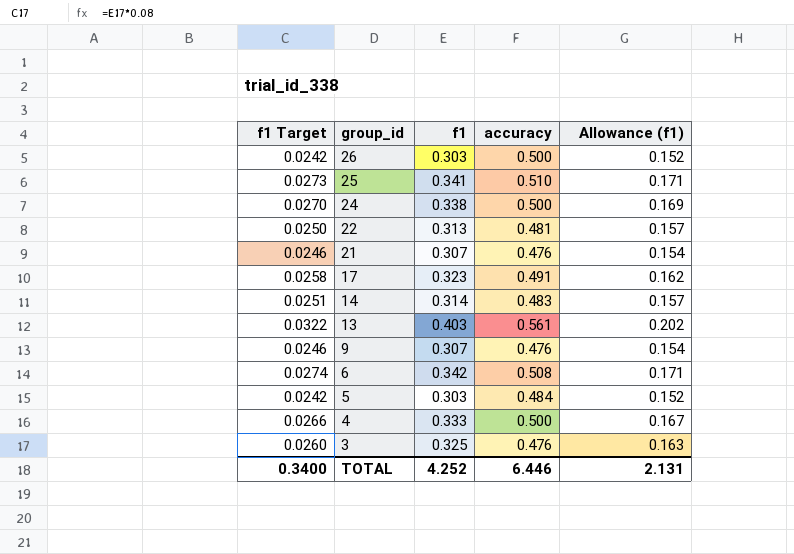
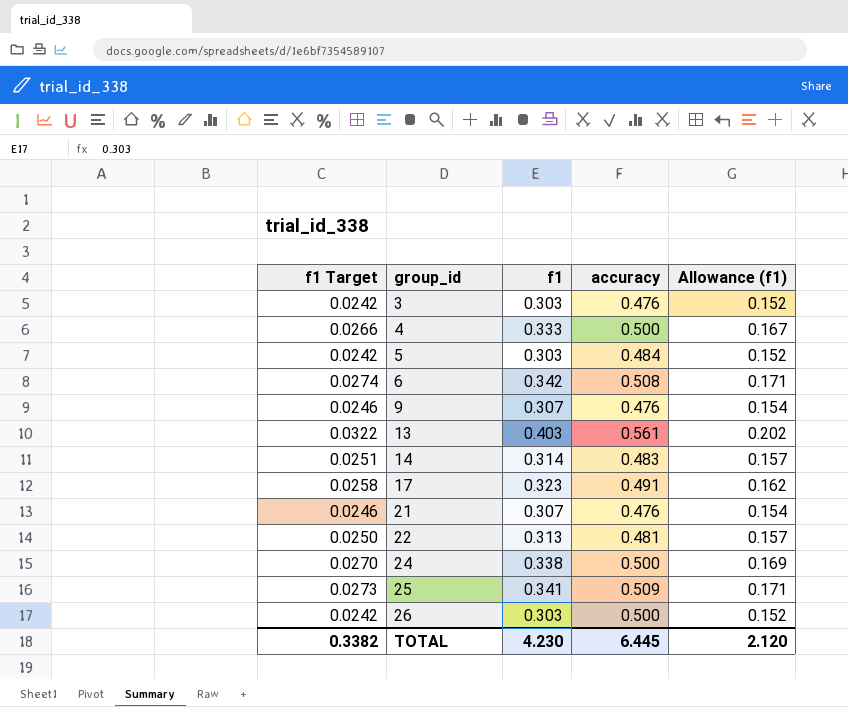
row order: group_id descending -> group_id ascending
3 | f1 Target: 0.0260 -> 0.0242
3 | f1: 0.325 -> 0.303
3 | Allowance (f1): 0.163 -> 0.152
25 | accuracy: 0.510 -> 0.509
TOTAL | f1 Target: 0.3400 -> 0.3382
TOTAL | f1: 4.252 -> 4.230
TOTAL | accuracy: 6.446 -> 6.445
TOTAL | Allowance (f1): 2.131 -> 2.120

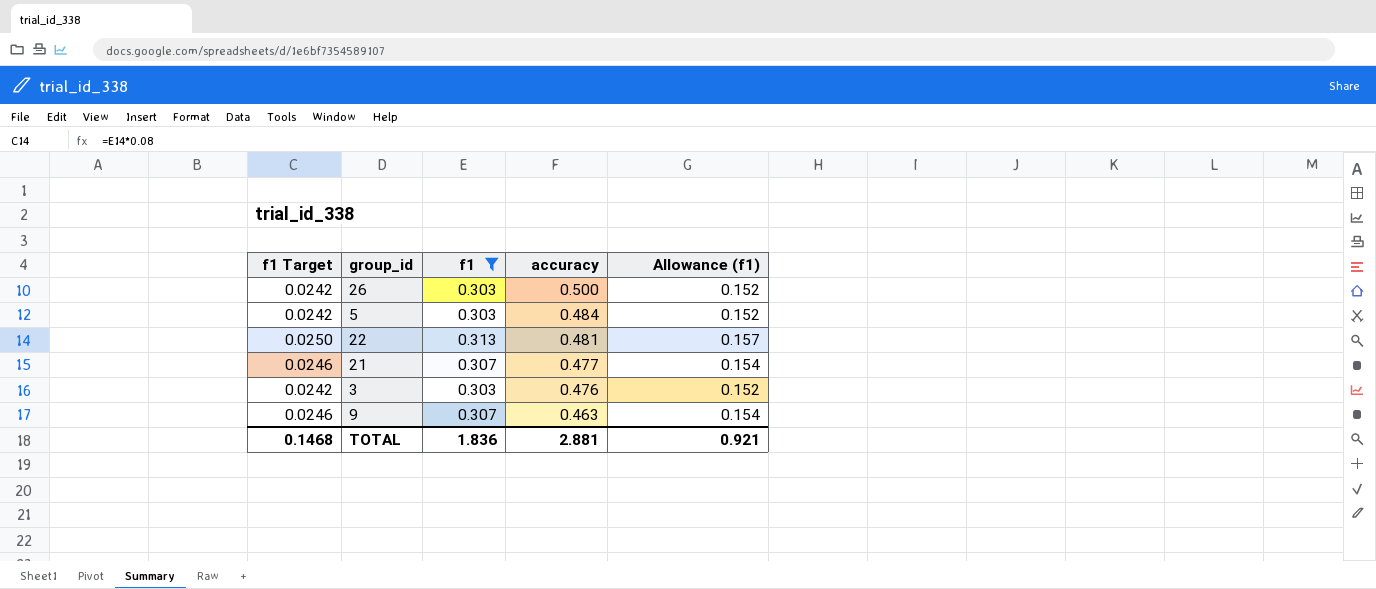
filter: none -> f1 <= 0.313
row order: group_id ascending -> accuracy descending
21 | accuracy: 0.476 -> 0.477
9 | accuracy: 0.476 -> 0.463
TOTAL | f1 Target: 0.3382 -> 0.1468
TOTAL | f1: 4.230 -> 1.836
TOTAL | accuracy: 6.445 -> 2.881
TOTAL | Allowance (f1): 2.120 -> 0.921

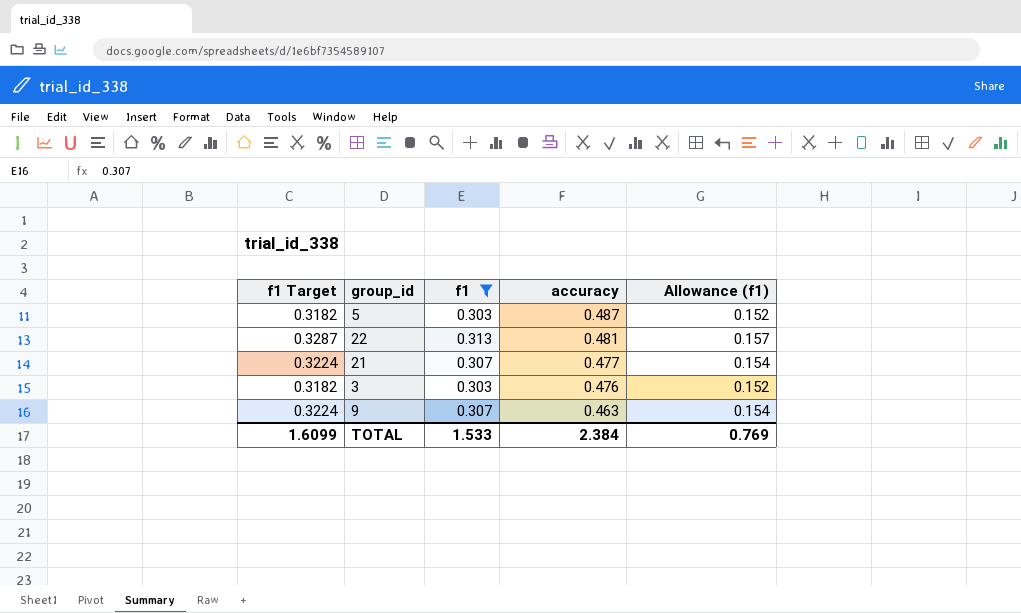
column f1 Target | formula: [f1] * 0.08 -> [f1] * 1.05
row 26: 0.0242 | 0.303 | 0.500 | 0.152 -> none
5 | accuracy: 0.484 -> 0.487
TOTAL | f1 Target: 0.1468 -> 1.6099
TOTAL | f1: 1.836 -> 1.533
TOTAL | accuracy: 2.881 -> 2.384
TOTAL | Allowance (f1): 0.921 -> 0.769

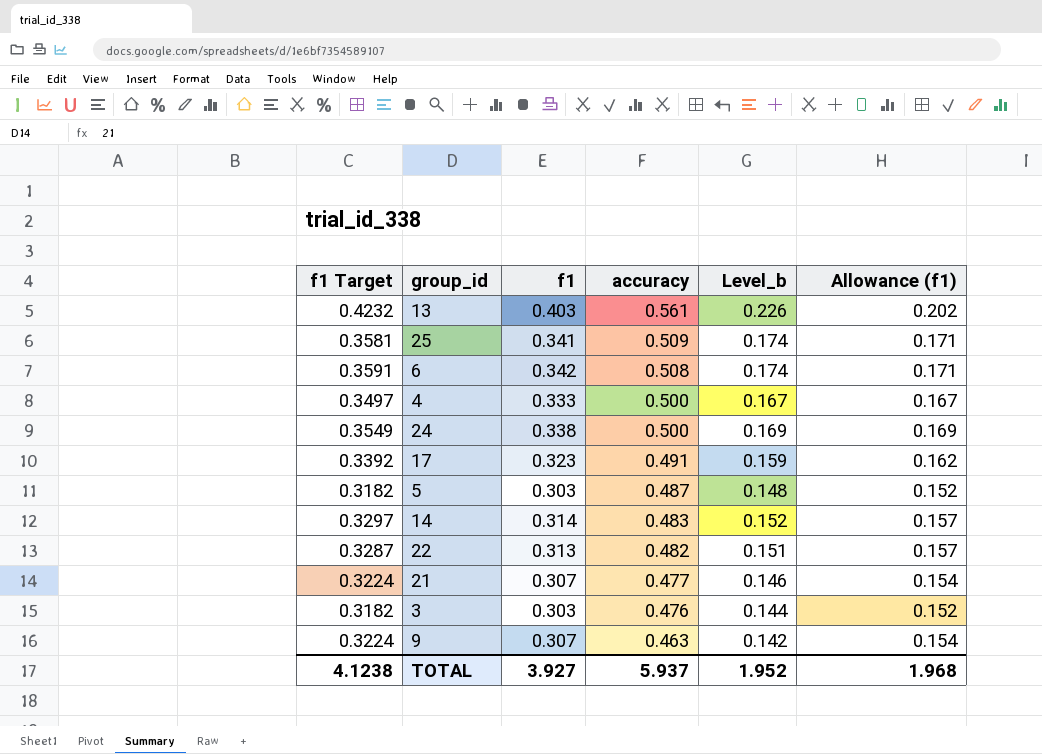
filter: f1 <= 0.313 -> none
column Level_b | formula: none -> [f1] * [accuracy]
22 | accuracy: 0.481 -> 0.482
TOTAL | f1 Target: 1.6099 -> 4.1238
TOTAL | f1: 1.533 -> 3.927
TOTAL | accuracy: 2.384 -> 5.937
TOTAL | Allowance (f1): 0.769 -> 1.968

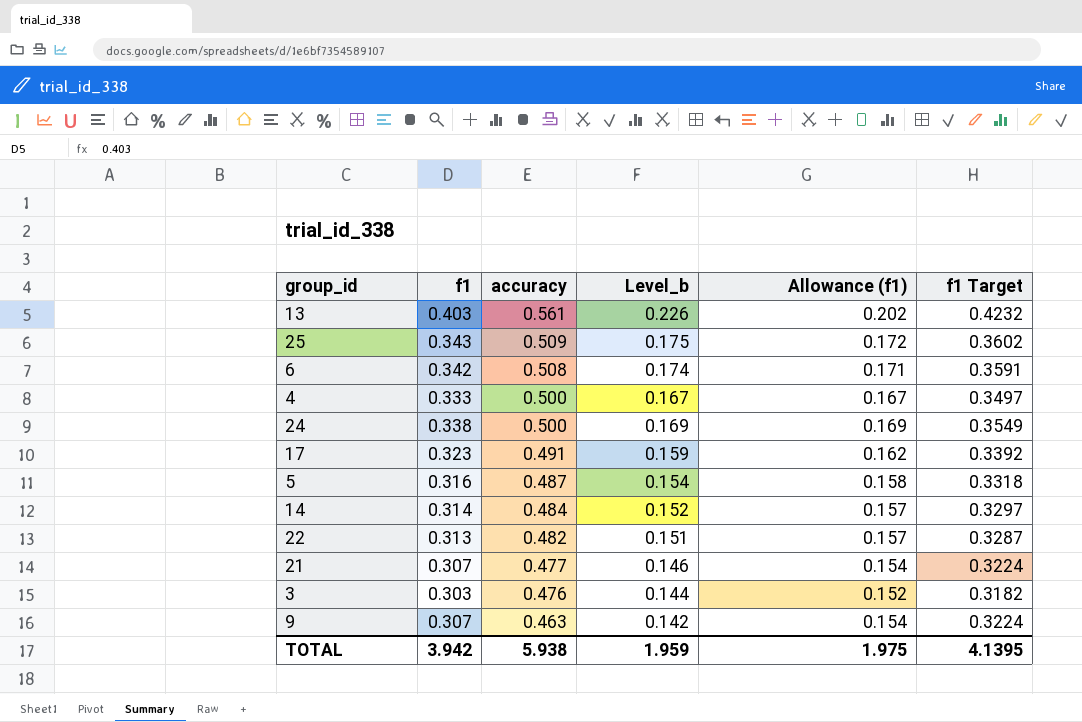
column f1 Target | position: 1 -> 6
25 | f1: 0.341 -> 0.343
25 | Level_b: 0.174 -> 0.175
25 | Allowance (f1): 0.171 -> 0.172
25 | f1 Target: 0.3581 -> 0.3602
5 | f1: 0.303 -> 0.316
5 | Level_b: 0.148 -> 0.154
5 | Allowance (f1): 0.152 -> 0.158
5 | f1 Target: 0.3182 -> 0.3318
14 | accuracy: 0.483 -> 0.484
TOTAL | f1: 3.927 -> 3.942
TOTAL | accuracy: 5.937 -> 5.938
TOTAL | Level_b: 1.952 -> 1.959
TOTAL | Allowance (f1): 1.968 -> 1.975
TOTAL | f1 Target: 4.1238 -> 4.1395

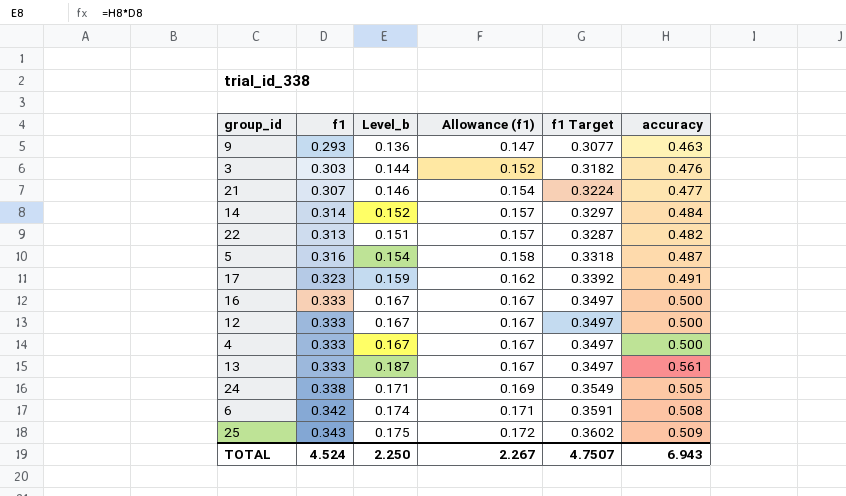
row order: accuracy descending -> Allowance (f1) ascending
column accuracy | position: 3 -> 6
9 | f1: 0.307 -> 0.293
9 | Level_b: 0.142 -> 0.136
9 | Allowance (f1): 0.154 -> 0.147
9 | f1 Target: 0.3224 -> 0.3077
row 16: none -> 0.333 | 0.167 | 0.167 | 0.3497 | 0.500
row 12: none -> 0.333 | 0.167 | 0.167 | 0.3497 | 0.500
13 | f1: 0.403 -> 0.333
13 | Level_b: 0.226 -> 0.187
13 | Allowance (f1): 0.202 -> 0.167
13 | f1 Target: 0.4232 -> 0.3497
24 | Level_b: 0.169 -> 0.171
24 | accuracy: 0.500 -> 0.505
TOTAL | f1: 3.942 -> 4.524
TOTAL | Level_b: 1.959 -> 2.250
TOTAL | Allowance (f1): 1.975 -> 2.267
TOTAL | f1 Target: 4.1395 -> 4.7507
TOTAL | accuracy: 5.938 -> 6.943

